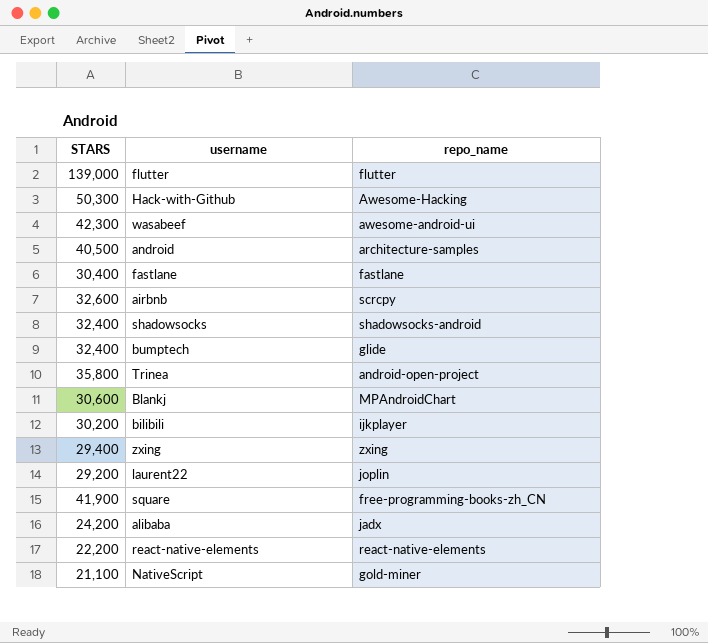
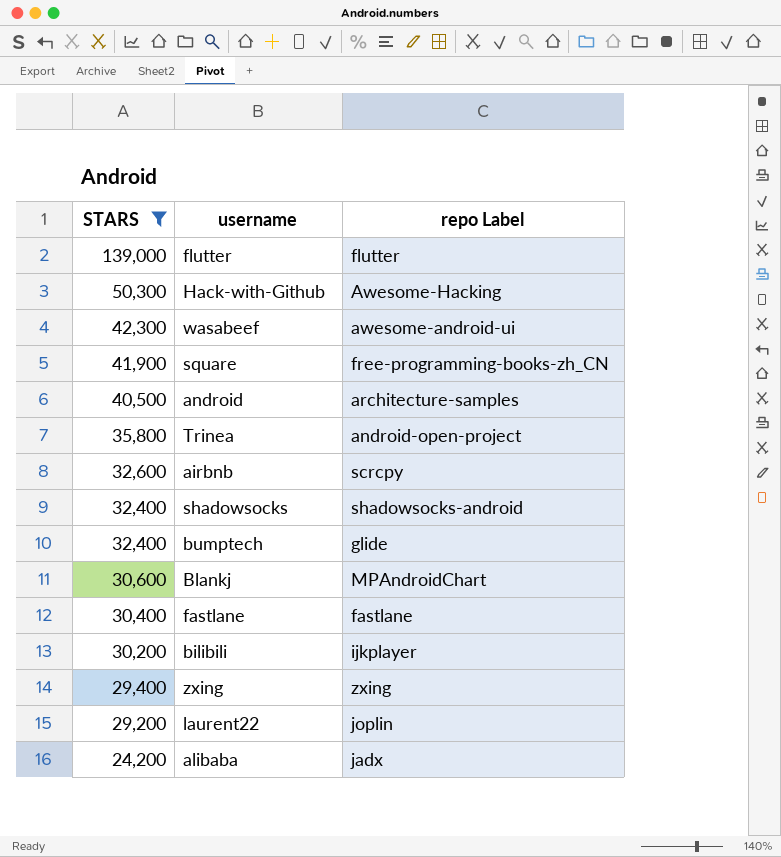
filter: none -> STARS >= 24,200
row order: none -> STARS descending
column name: repo_name -> repo Label

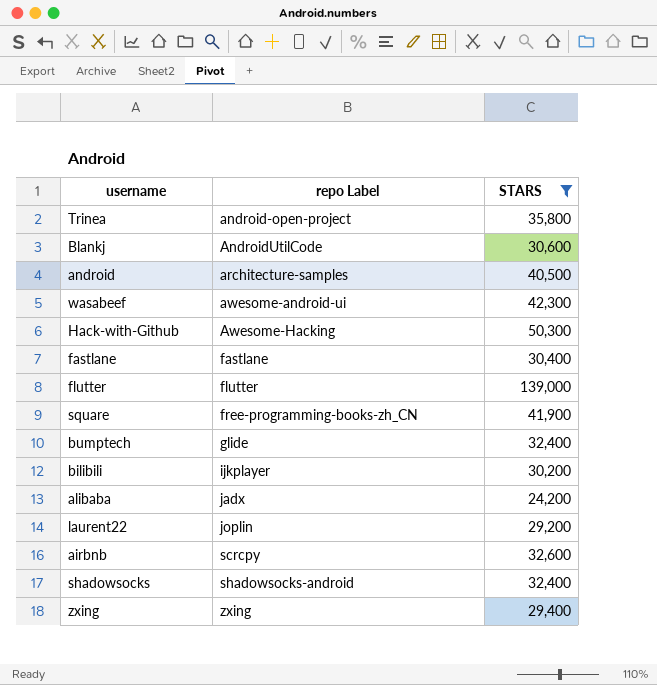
row order: STARS descending -> repo Label ascending
column STARS | position: 1 -> 3
Blankj | repo Label: MPAndroidChart -> AndroidUtilCode

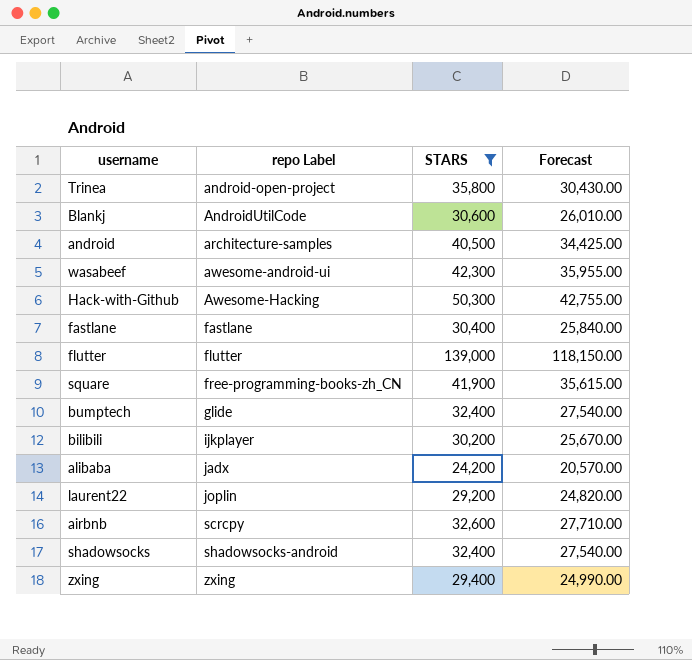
column Forecast | formula: none -> [STARS] * 0.85

